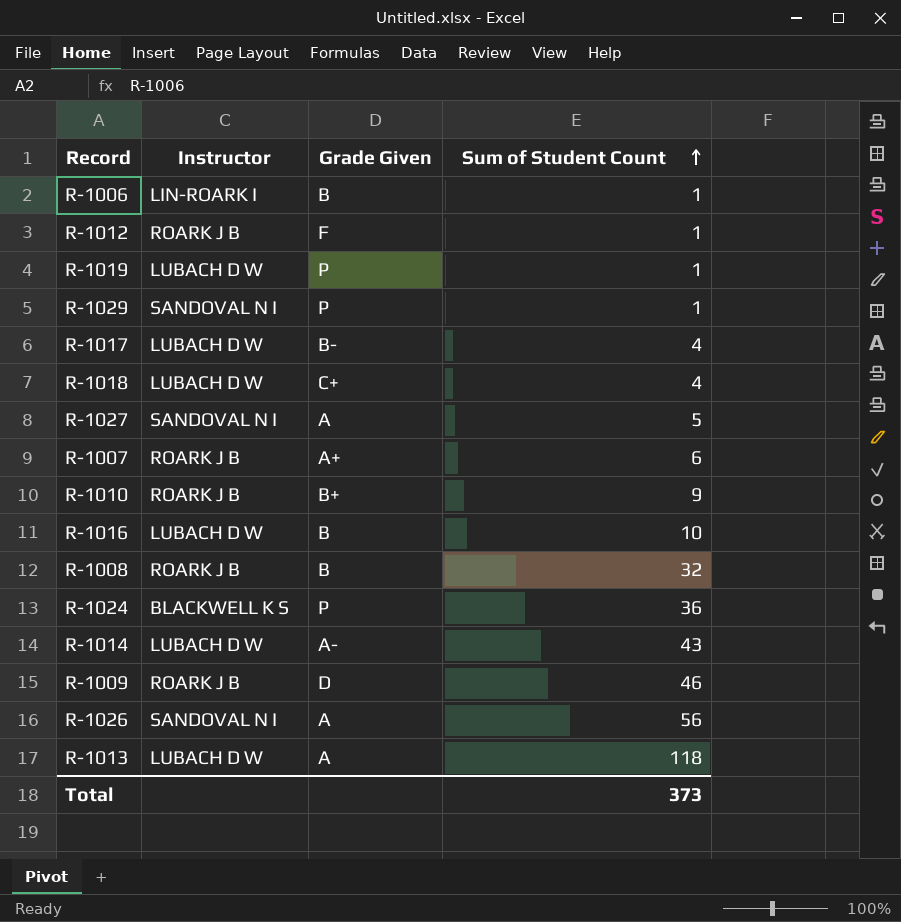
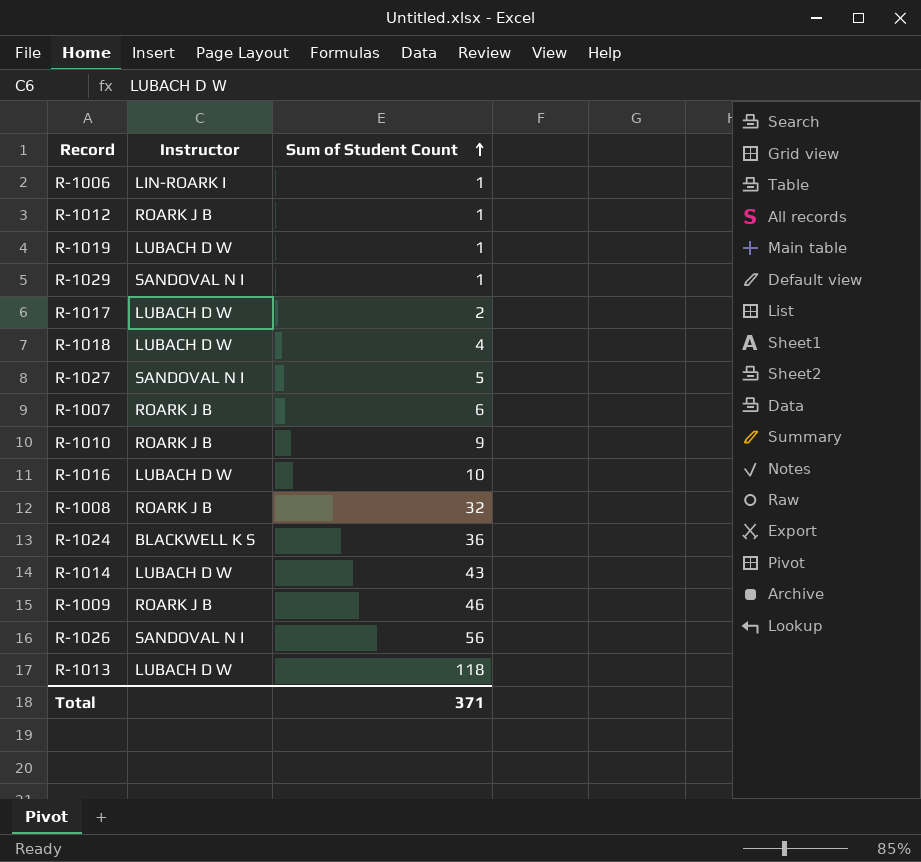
column Grade Given | position: 3 -> none
R-1017 | Sum of Student Count: 4 -> 2
Total | Sum of Student Count: 373 -> 371

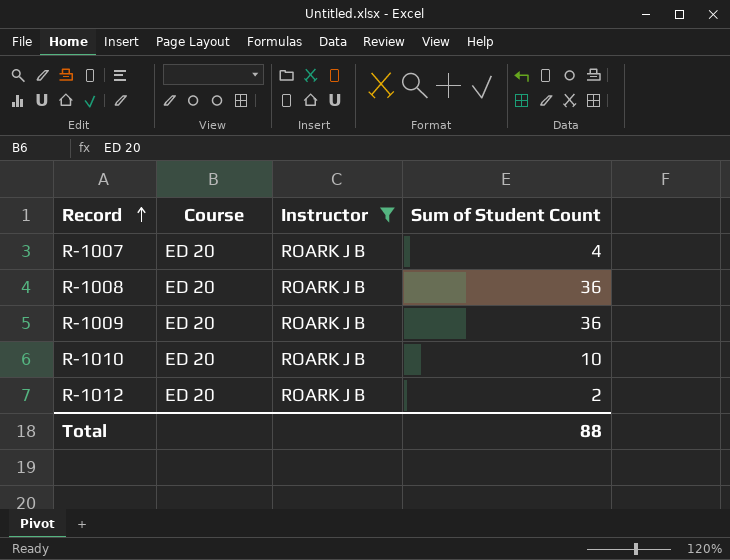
filter: none -> Instructor = ROARK J B
row order: Sum of Student Count ascending -> Record ascending
column Course | position: none -> 2
R-1007 | Sum of Student Count: 6 -> 4
R-1008 | Sum of Student Count: 32 -> 36
R-1009 | Sum of Student Count: 46 -> 36
R-1010 | Sum of Student Count: 9 -> 10
R-1012 | Sum of Student Count: 1 -> 2
Total | Sum of Student Count: 371 -> 88

